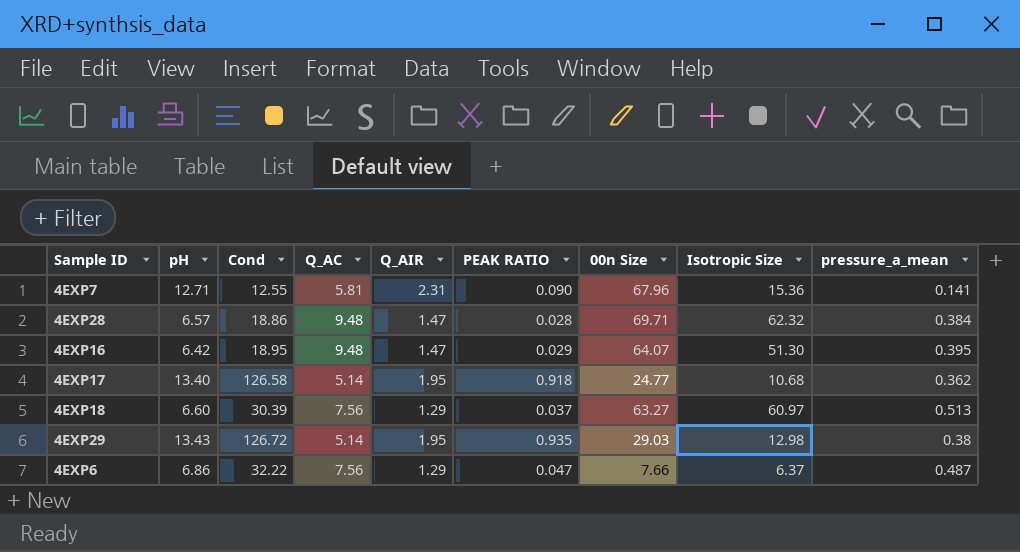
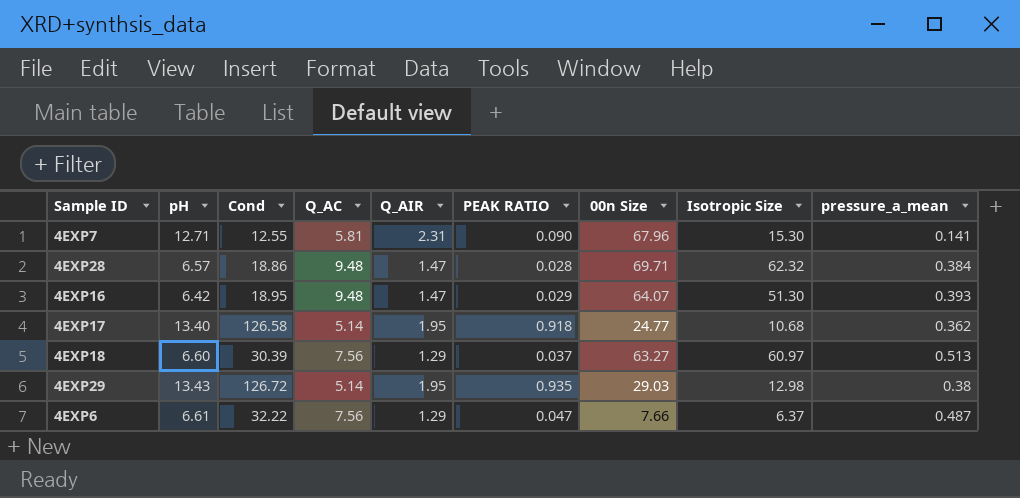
4EXP7 | Isotropic Size: 15.36 -> 15.30
4EXP16 | pressure_a_mean: 0.395 -> 0.393
4EXP6 | pH: 6.86 -> 6.61

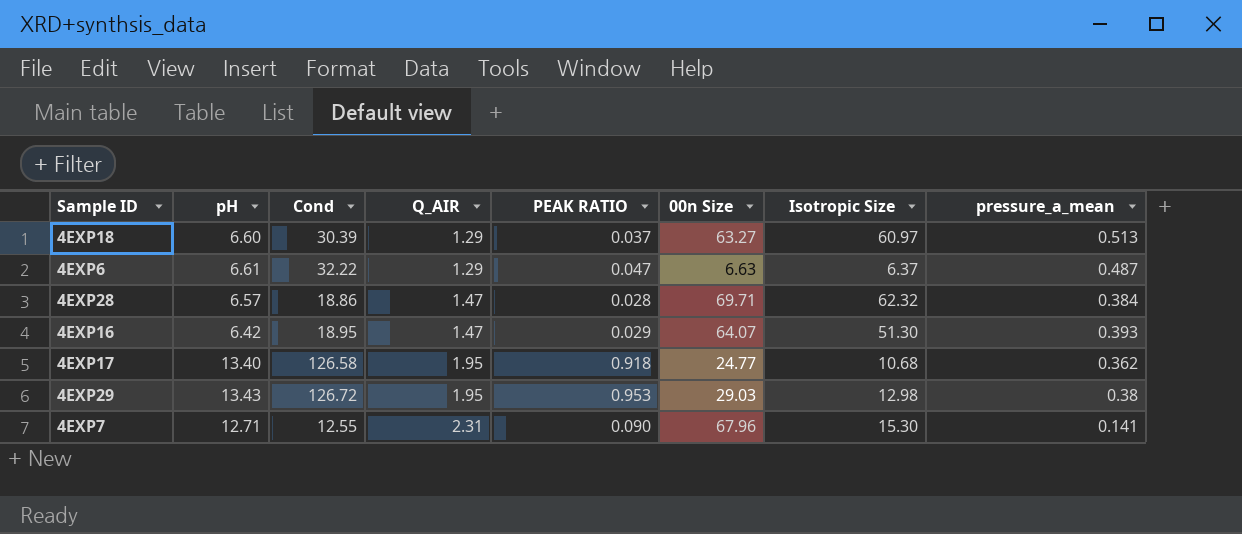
row order: none -> Q_AIR ascending
column Q_AC | position: 4 -> none
4EXP6 | 00n Size: 7.66 -> 6.63
4EXP29 | PEAK RATIO: 0.935 -> 0.953

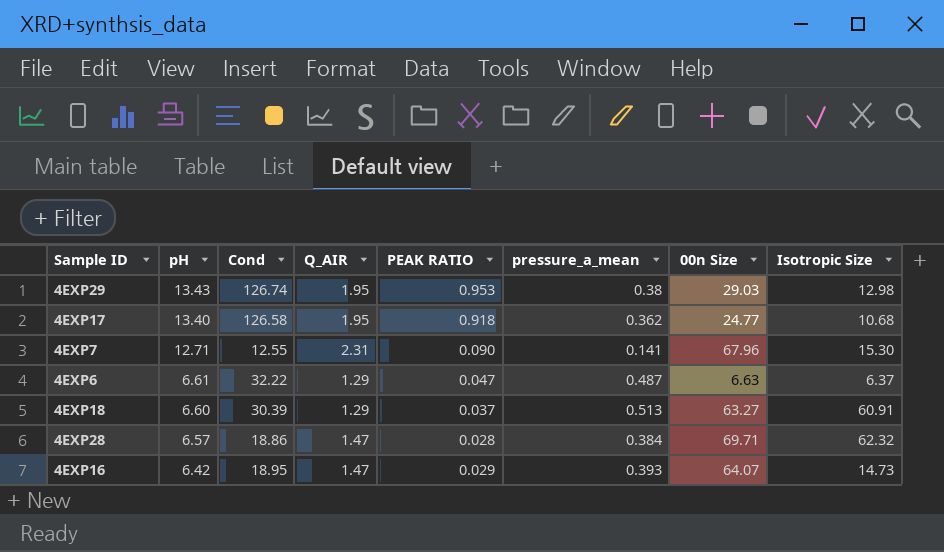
row order: Q_AIR ascending -> pH descending
column pressure_a_mean | position: 8 -> 6
4EXP29 | Cond: 126.72 -> 126.74
4EXP18 | Isotropic Size: 60.97 -> 60.91
4EXP16 | Isotropic Size: 51.30 -> 14.73

